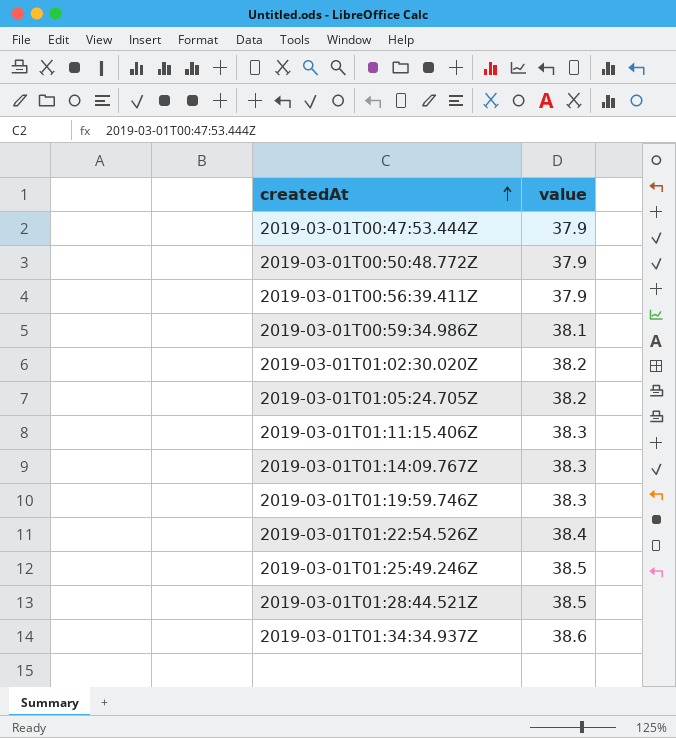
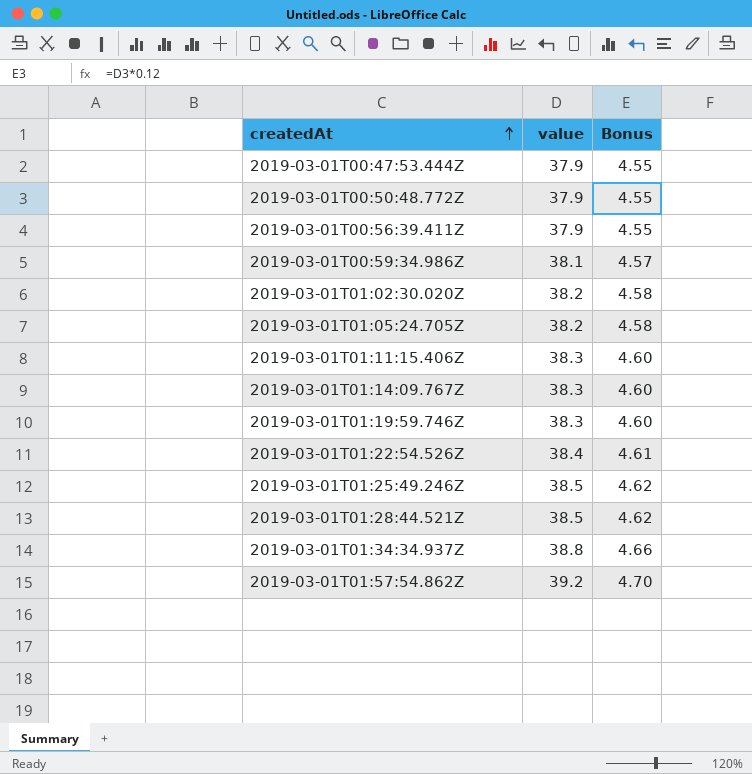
column Bonus | formula: none -> [value] * 0.12
2019-03-01T01:34:34.937Z | value: 38.6 -> 38.8
row 2019-03-01T01:57:54.862Z: none -> 39.2 | 4.70

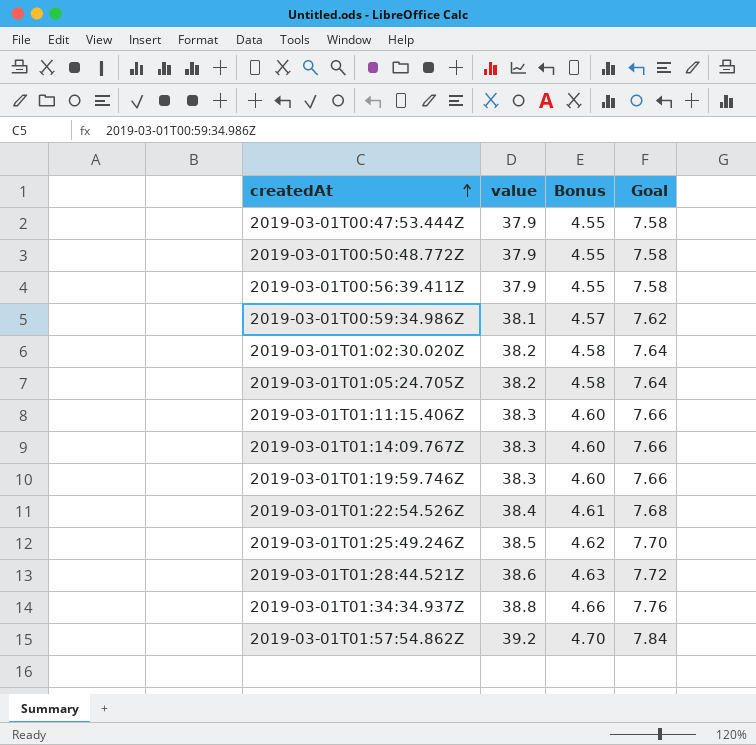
column Goal | formula: none -> [value] * 0.2
2019-03-01T01:28:44.521Z | value: 38.5 -> 38.6
2019-03-01T01:28:44.521Z | Bonus: 4.62 -> 4.63

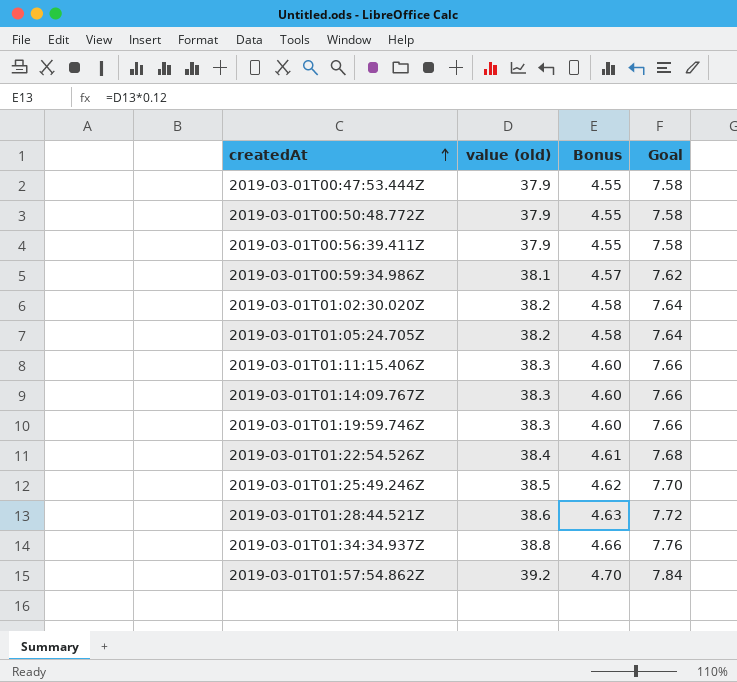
column name: value -> value (old)

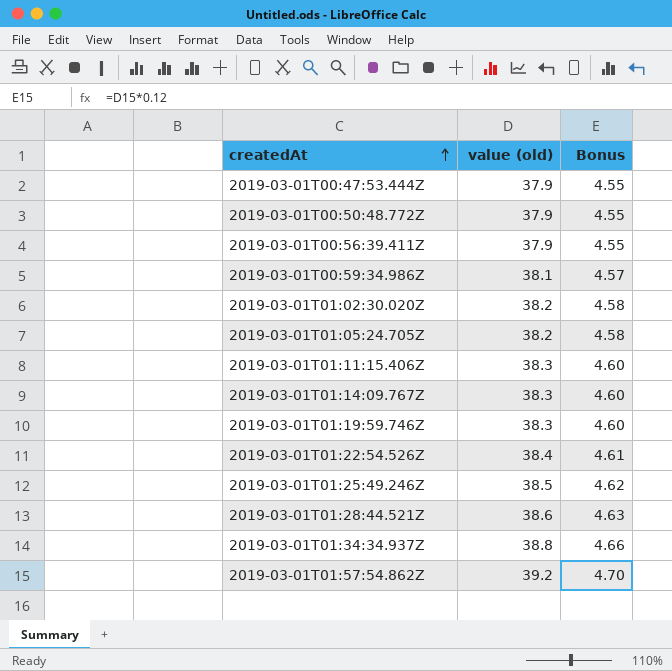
column Goal | formula: [value (old)] * 0.2 -> none

